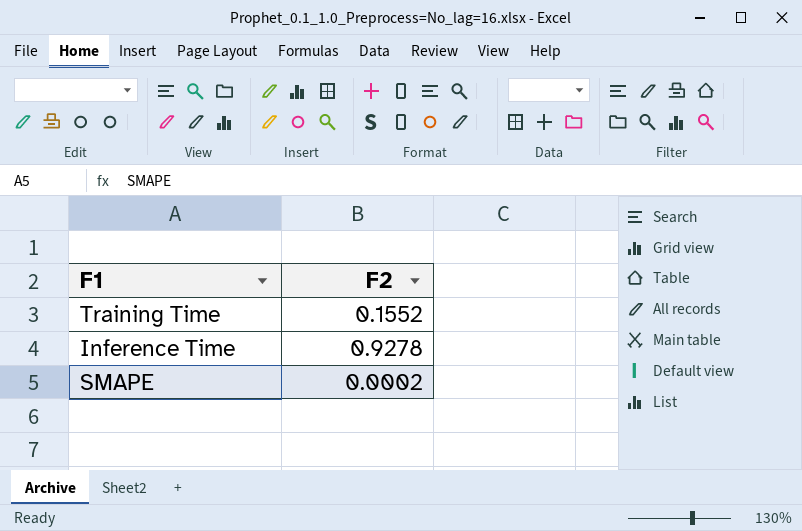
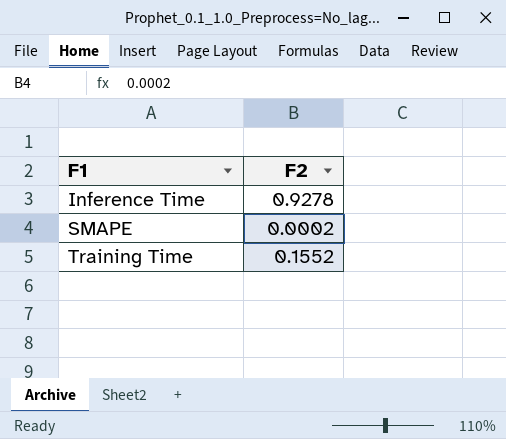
row order: none -> F1 ascending

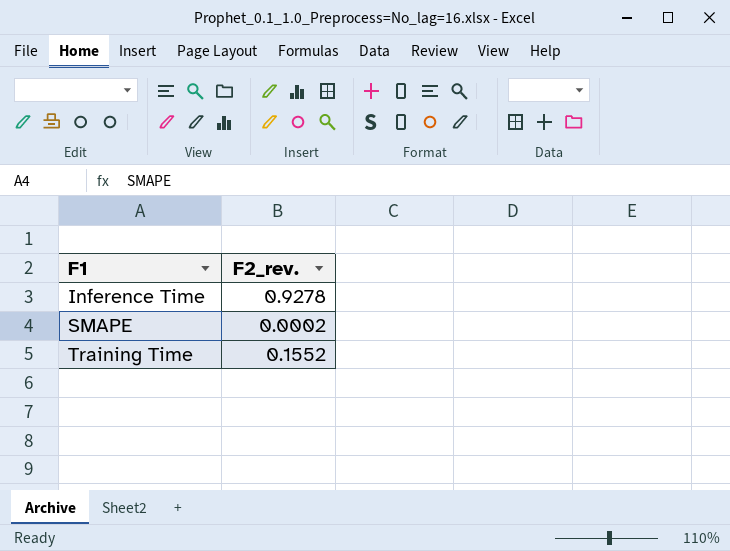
column name: F2 -> F2_rev.

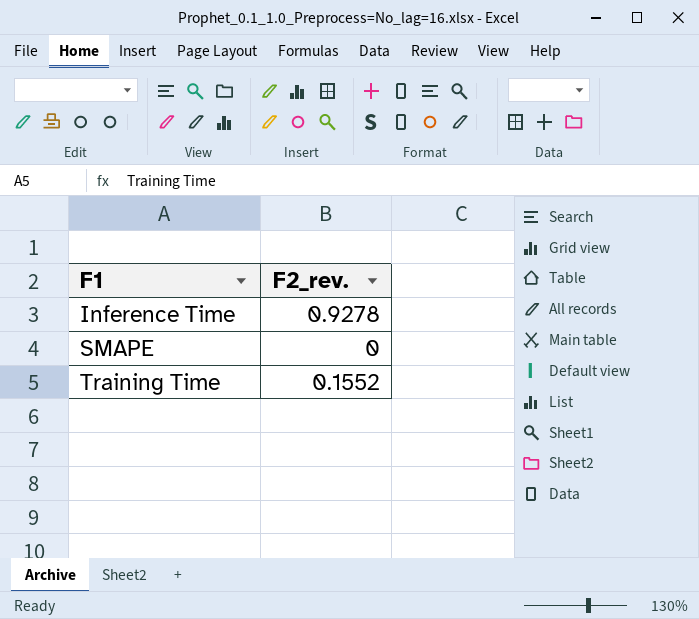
SMAPE | F2_rev.: 0.0002 -> 0

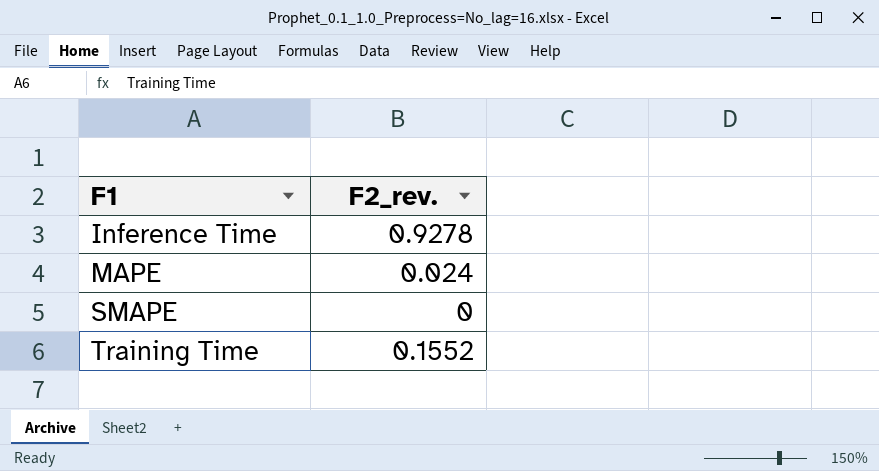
row MAPE: none -> 0.024

